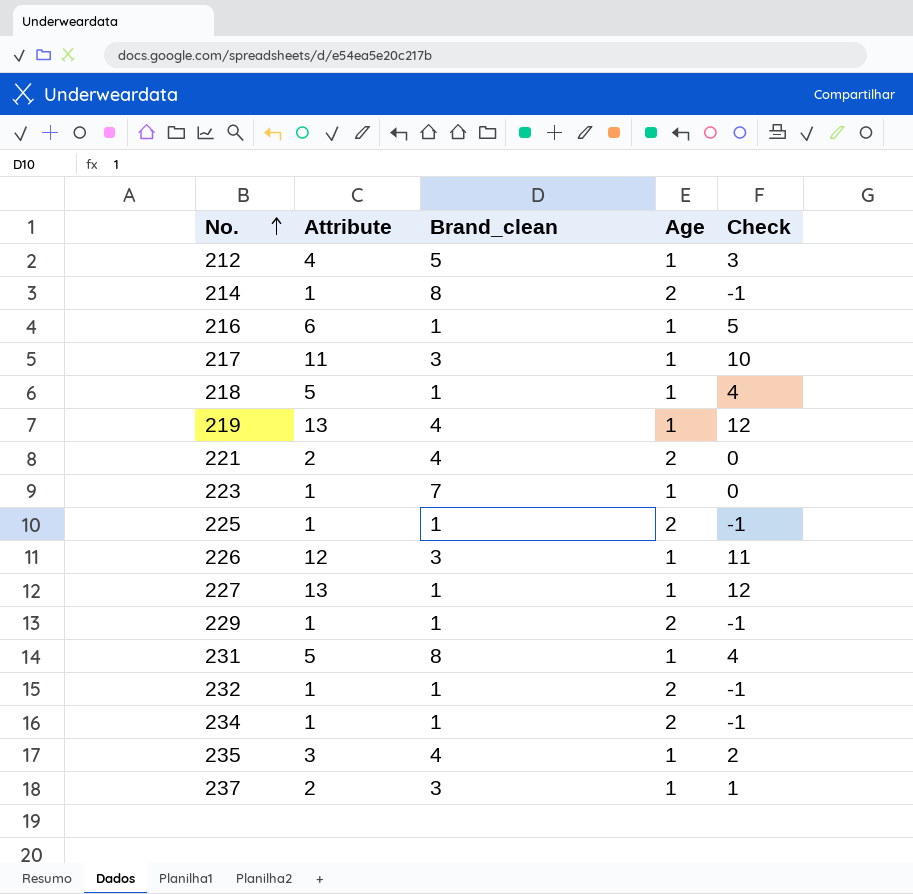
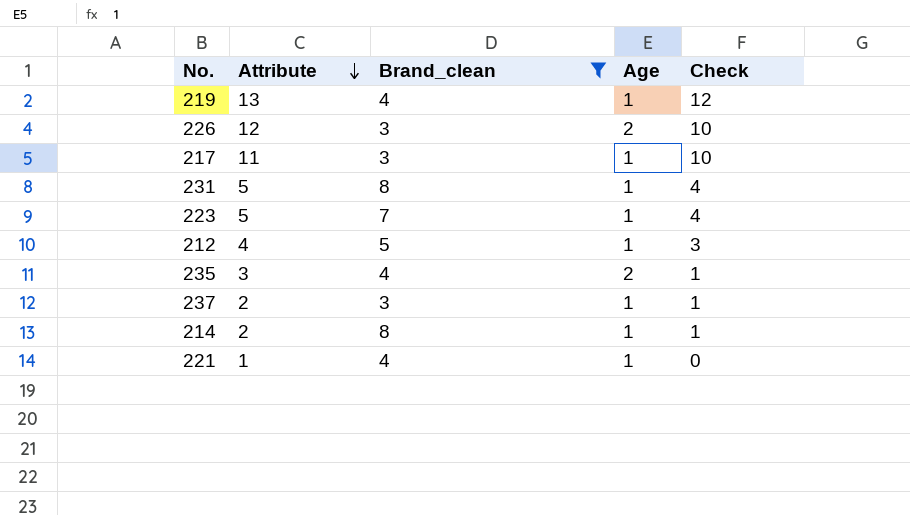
filter: none -> Brand_clean != 1
row order: No. ascending -> Attribute descending
226 | Age: 1 -> 2
226 | Check: 11 -> 10
223 | Attribute: 1 -> 5
223 | Check: 0 -> 4
235 | Age: 1 -> 2
235 | Check: 2 -> 1
214 | Attribute: 1 -> 2
214 | Age: 2 -> 1
214 | Check: -1 -> 1
221 | Attribute: 2 -> 1
221 | Age: 2 -> 1

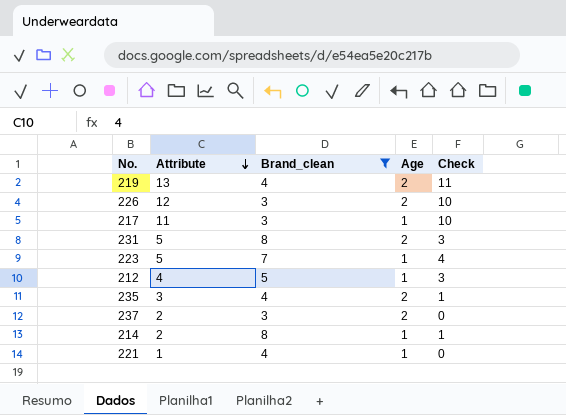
219 | Age: 1 -> 2
219 | Check: 12 -> 11
231 | Age: 1 -> 2
231 | Check: 4 -> 3
237 | Age: 1 -> 2
237 | Check: 1 -> 0

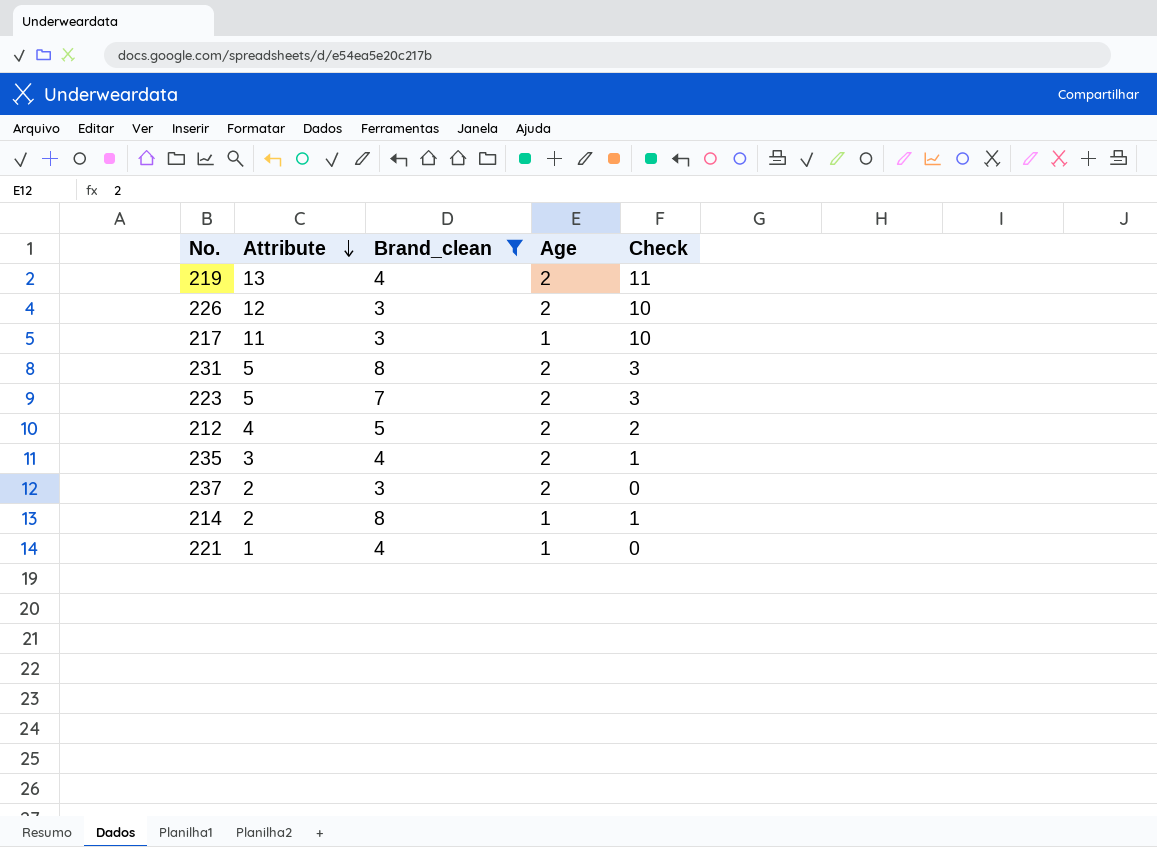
223 | Age: 1 -> 2
223 | Check: 4 -> 3
212 | Age: 1 -> 2
212 | Check: 3 -> 2

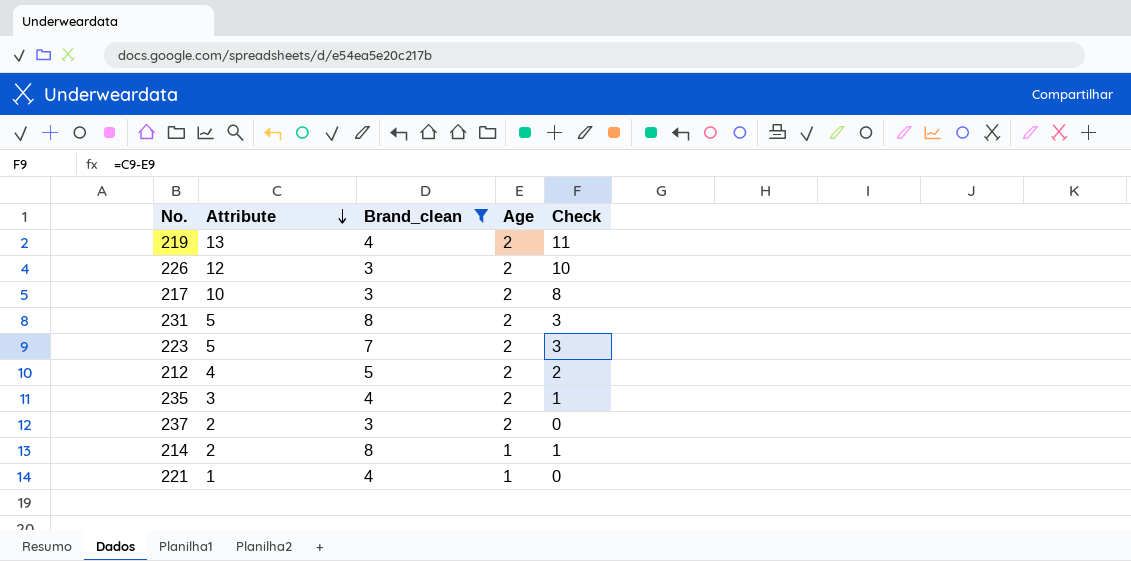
217 | Attribute: 11 -> 10
217 | Age: 1 -> 2
217 | Check: 10 -> 8

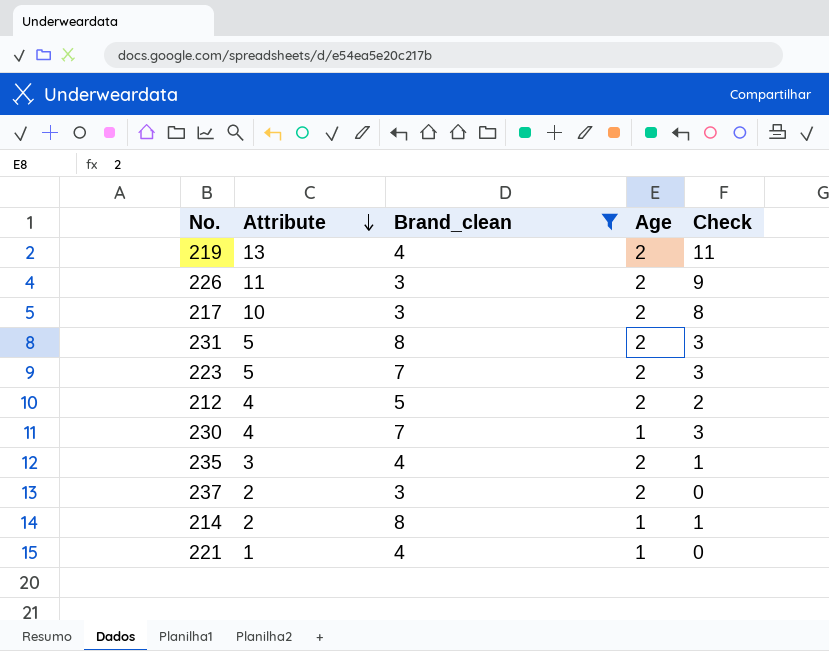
226 | Attribute: 12 -> 11
226 | Check: 10 -> 9
row 230: none -> 4 | 7 | 1 | 3

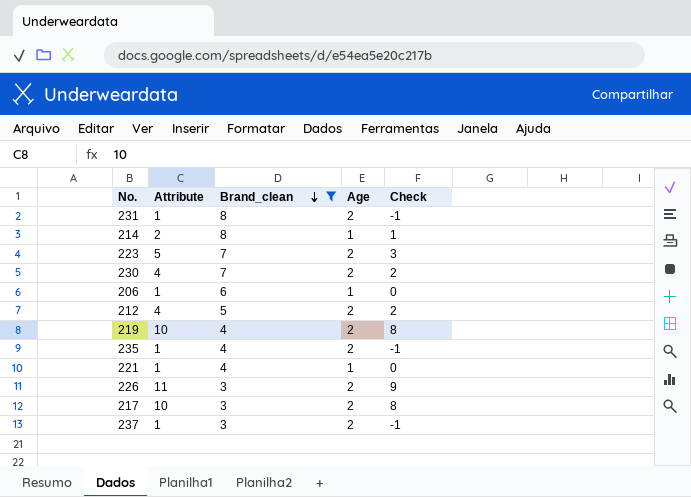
row order: Attribute descending -> Brand_clean descending
231 | Attribute: 5 -> 1
231 | Check: 3 -> -1
230 | Age: 1 -> 2
230 | Check: 3 -> 2
row 206: none -> 1 | 6 | 1 | 0
219 | Attribute: 13 -> 10
219 | Check: 11 -> 8
235 | Attribute: 3 -> 1
235 | Check: 1 -> -1
237 | Attribute: 2 -> 1
237 | Check: 0 -> -1

